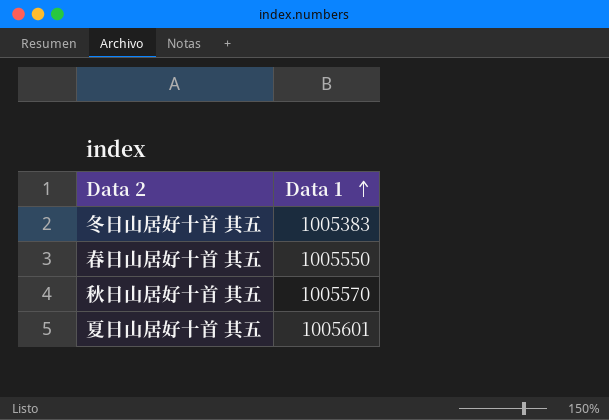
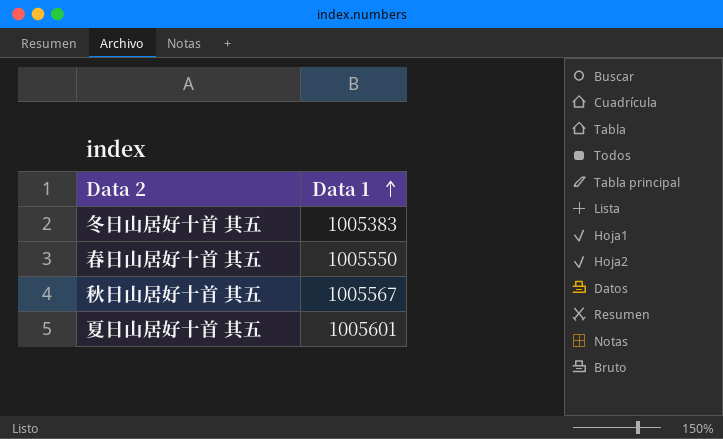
秋日山居好十首 其五 | Data 1: 1005570 -> 1005567

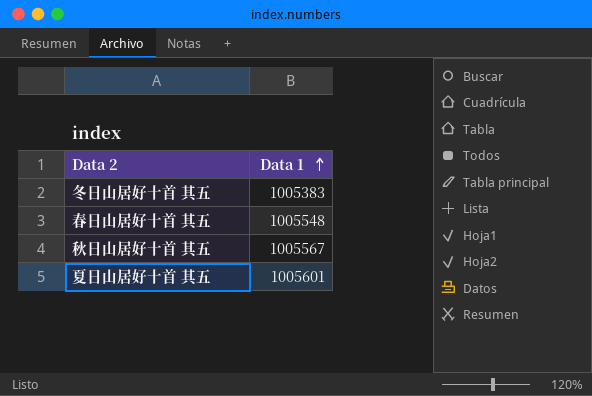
春日山居好十首 其五 | Data 1: 1005550 -> 1005548

